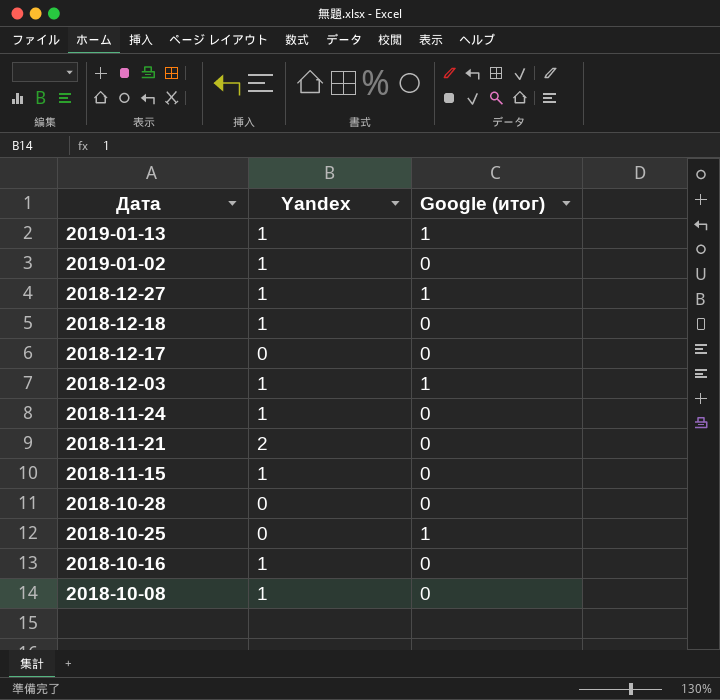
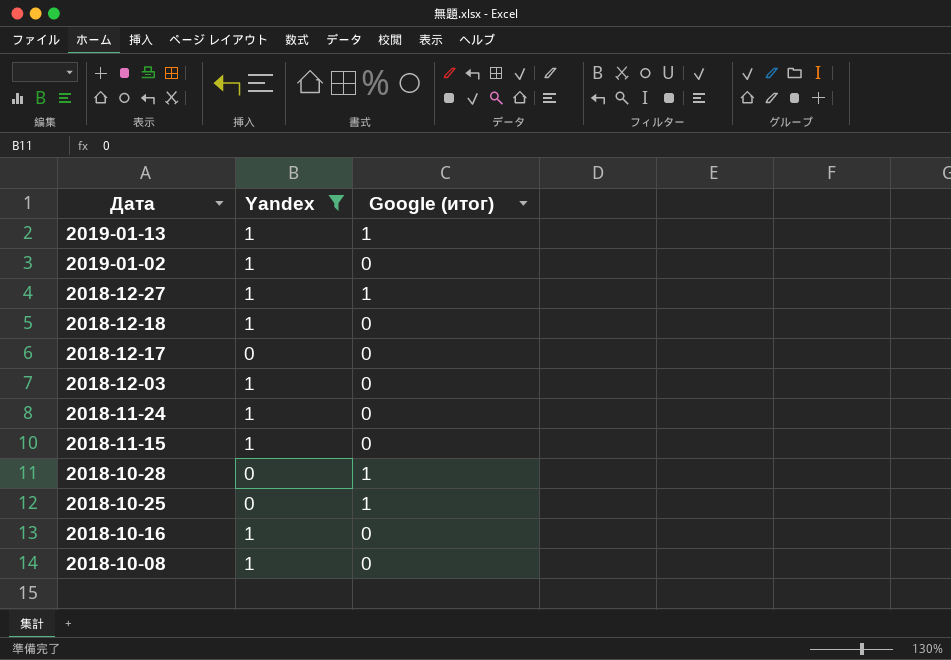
filter: none -> Yandex != 2
2018-12-03 | Google (итог): 1 -> 0
2018-10-28 | Google (итог): 0 -> 1

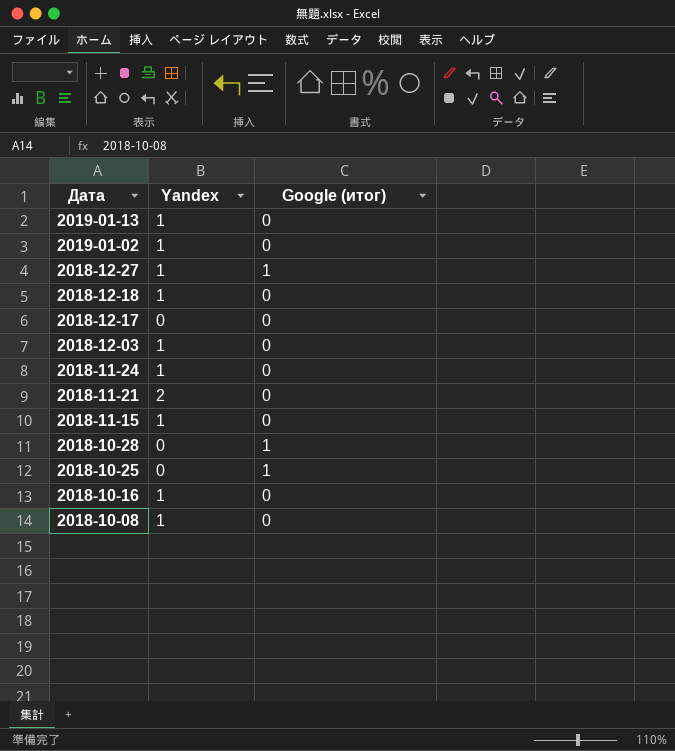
filter: Yandex != 2 -> none
2019-01-13 | Google (итог): 1 -> 0

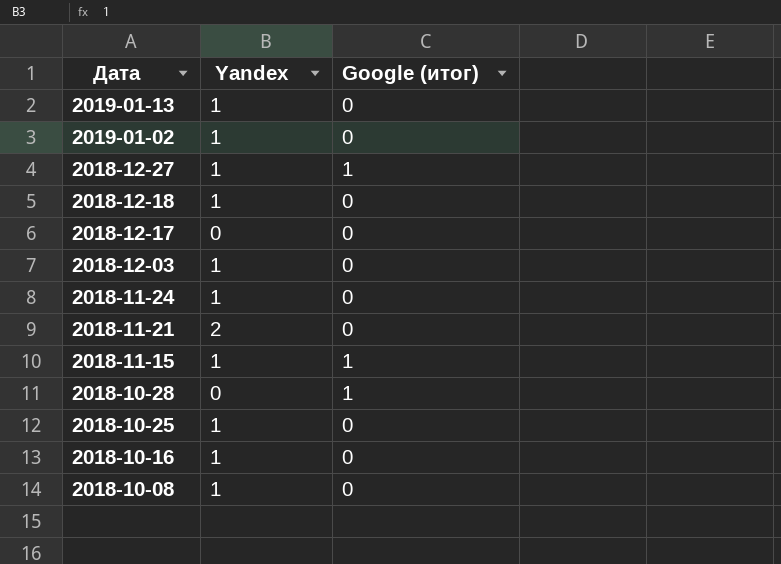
2018-11-15 | Google (итог): 0 -> 1
2018-10-25 | Yandex: 0 -> 1
2018-10-25 | Google (итог): 1 -> 0

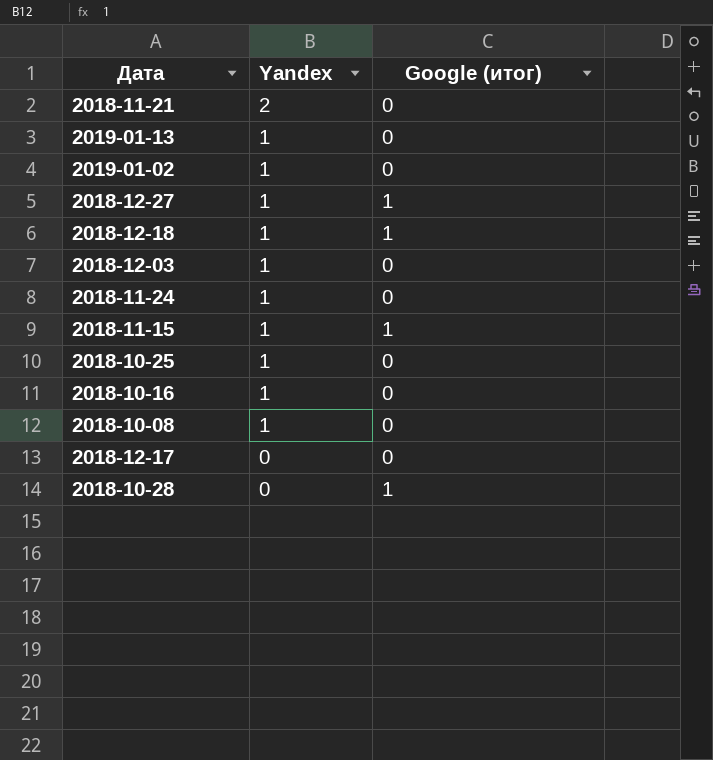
row order: Дата descending -> Yandex descending
2018-12-18 | Google (итог): 0 -> 1

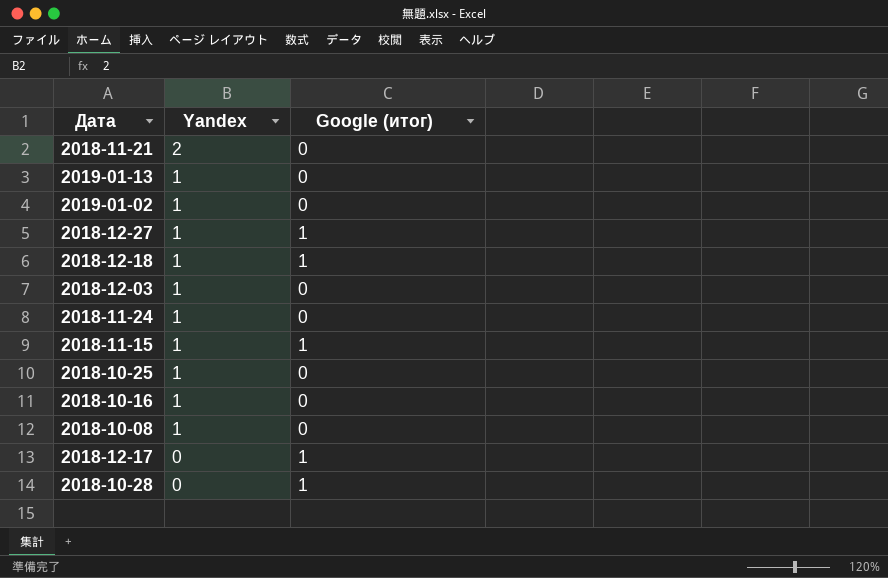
2018-12-17 | Google (итог): 0 -> 1

